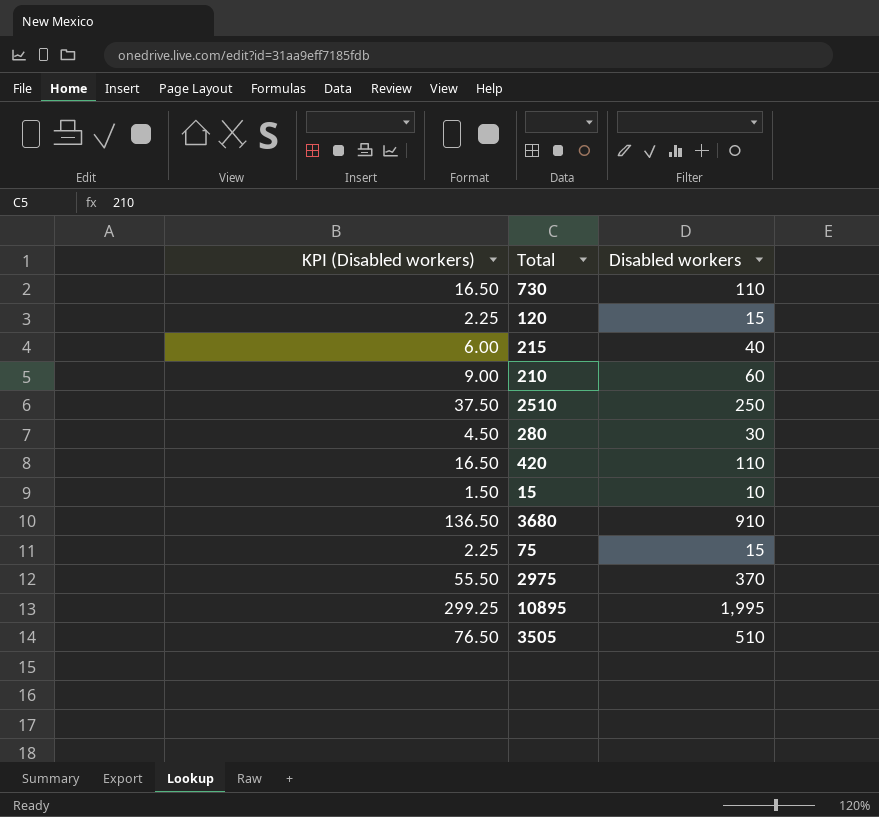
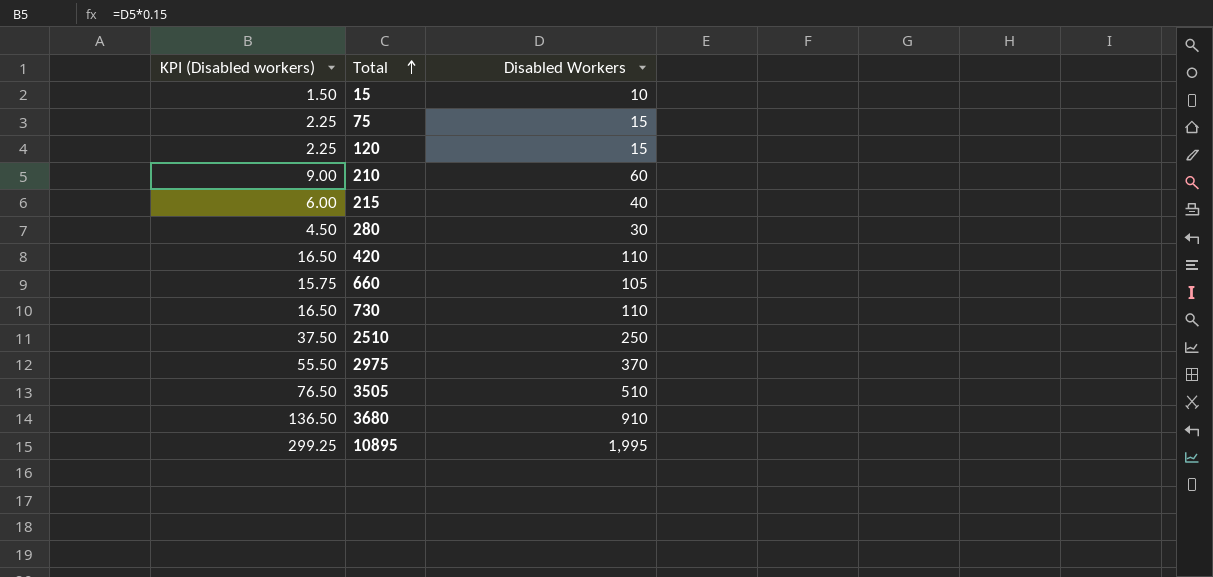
row order: none -> Total ascending
column name: Disabled workers -> Disabled Workers
row 660: none -> 15.75 | 105

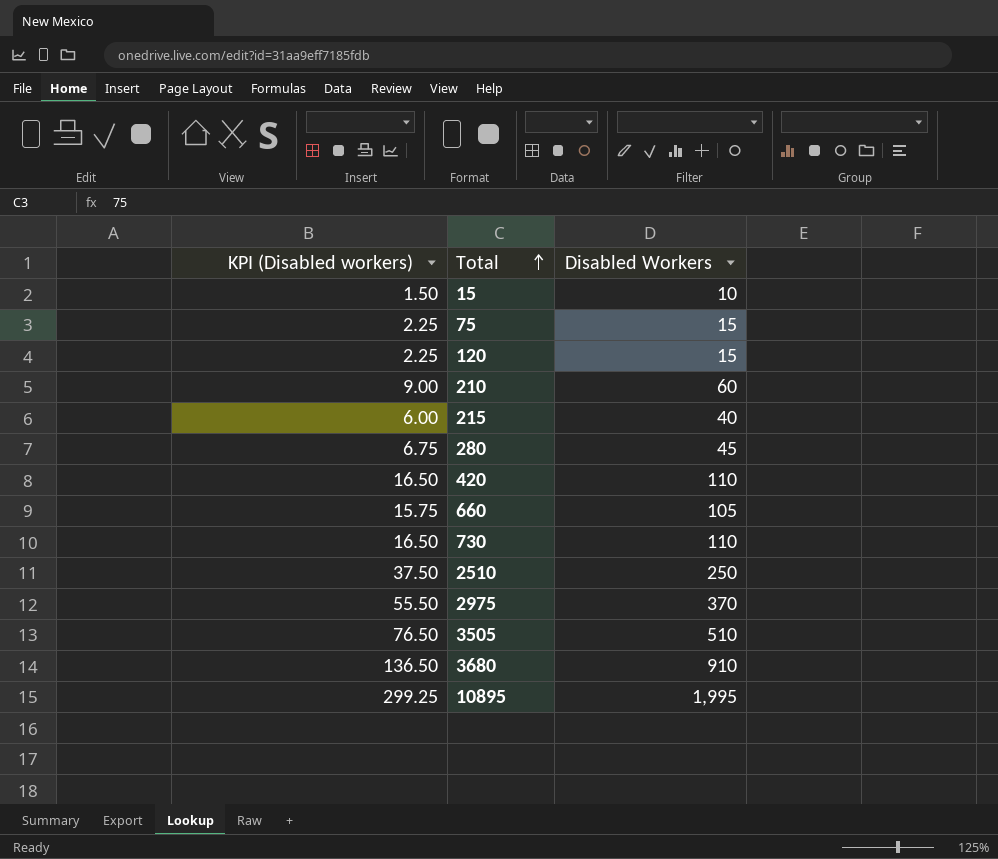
280 | KPI (Disabled workers): 4.50 -> 6.75
280 | Disabled Workers: 30 -> 45

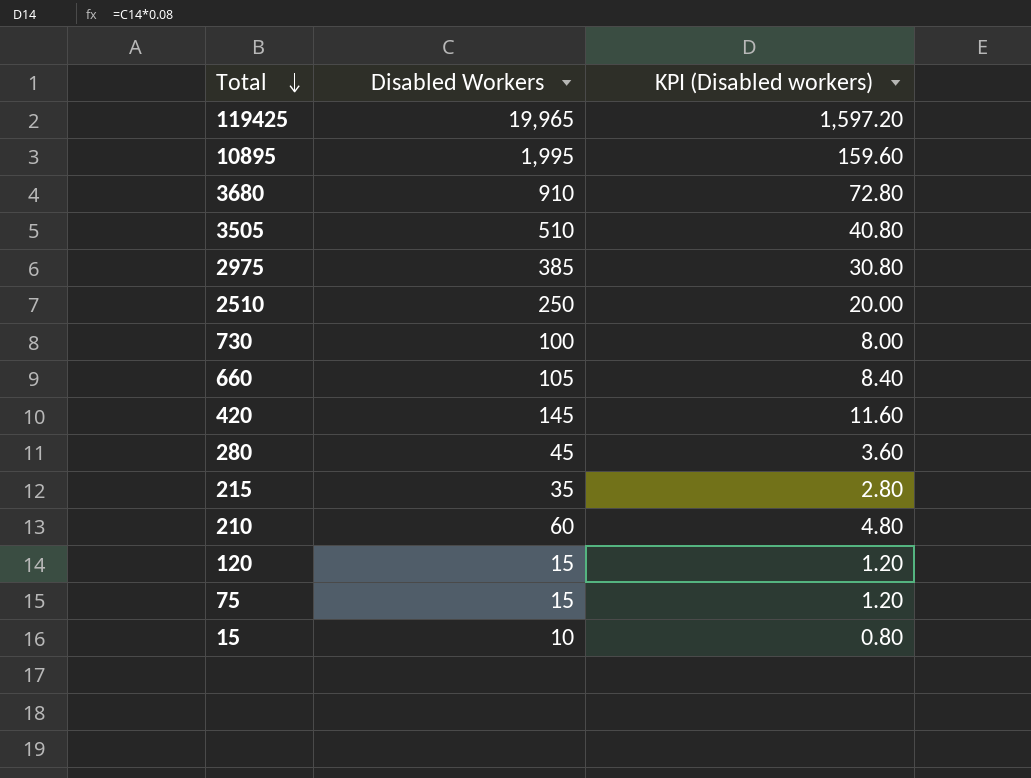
row order: Total ascending -> Total descending
column KPI (Disabled workers) | formula: [Disabled Workers] * 0.15 -> [Disabled Workers] * 0.08
column KPI (Disabled workers) | position: 1 -> 3
row 119425: none -> 19,965 | 1,597.20
2975 | Disabled Workers: 370 -> 385
730 | Disabled Workers: 110 -> 100
420 | Disabled Workers: 110 -> 145
215 | Disabled Workers: 40 -> 35

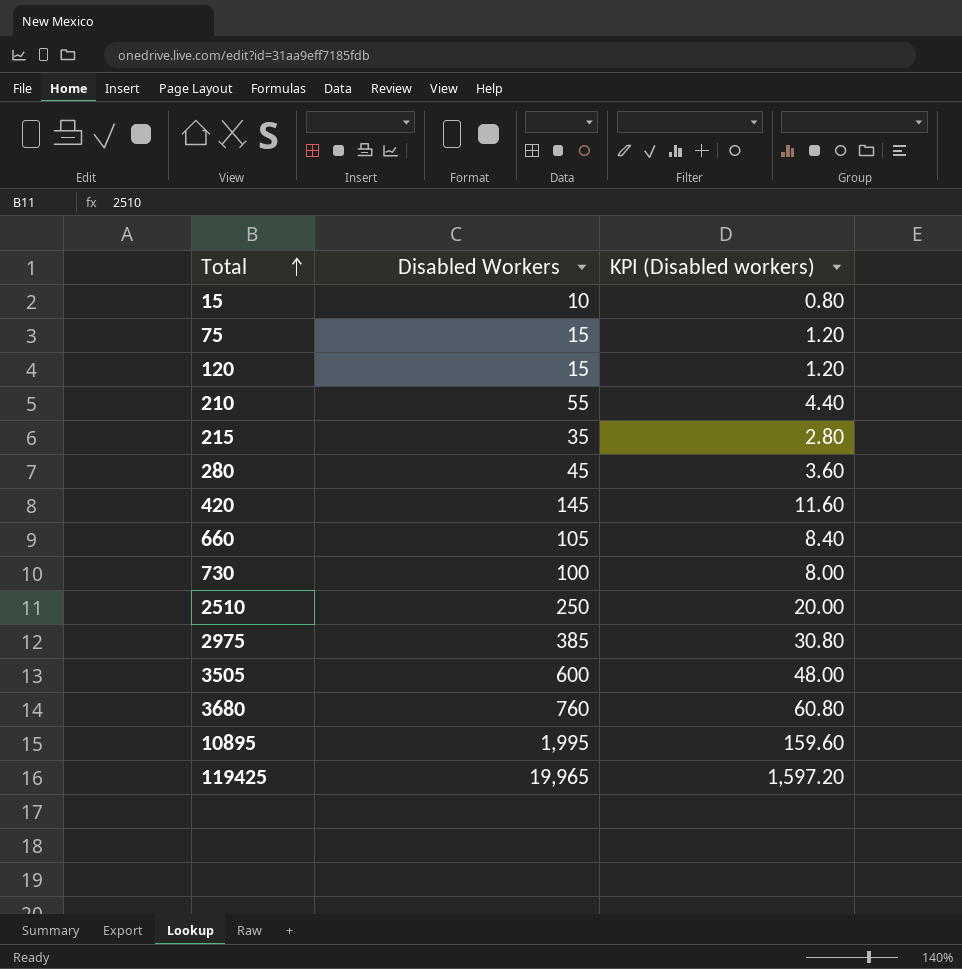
row order: Total descending -> Total ascending
210 | Disabled Workers: 60 -> 55
210 | KPI (Disabled workers): 4.80 -> 4.40
3505 | Disabled Workers: 510 -> 600
3505 | KPI (Disabled workers): 40.80 -> 48.00
3680 | Disabled Workers: 910 -> 760
3680 | KPI (Disabled workers): 72.80 -> 60.80

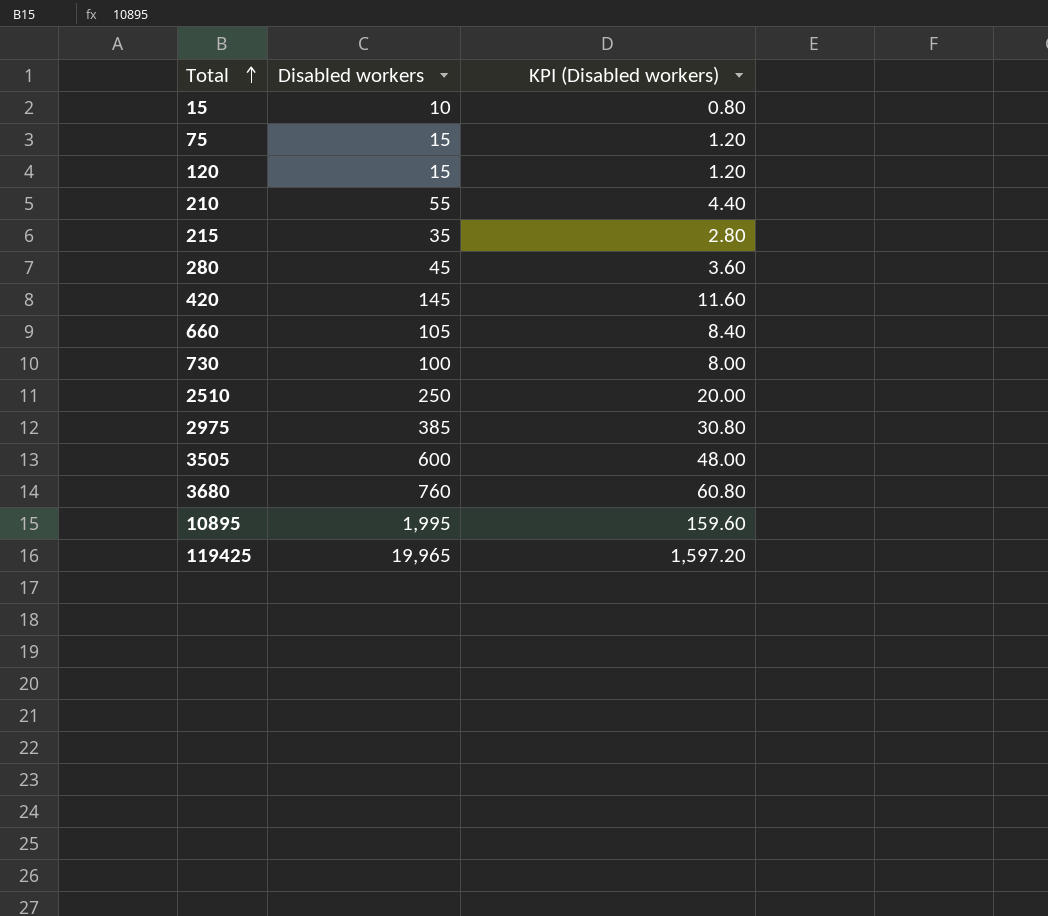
column name: Disabled Workers -> Disabled workers

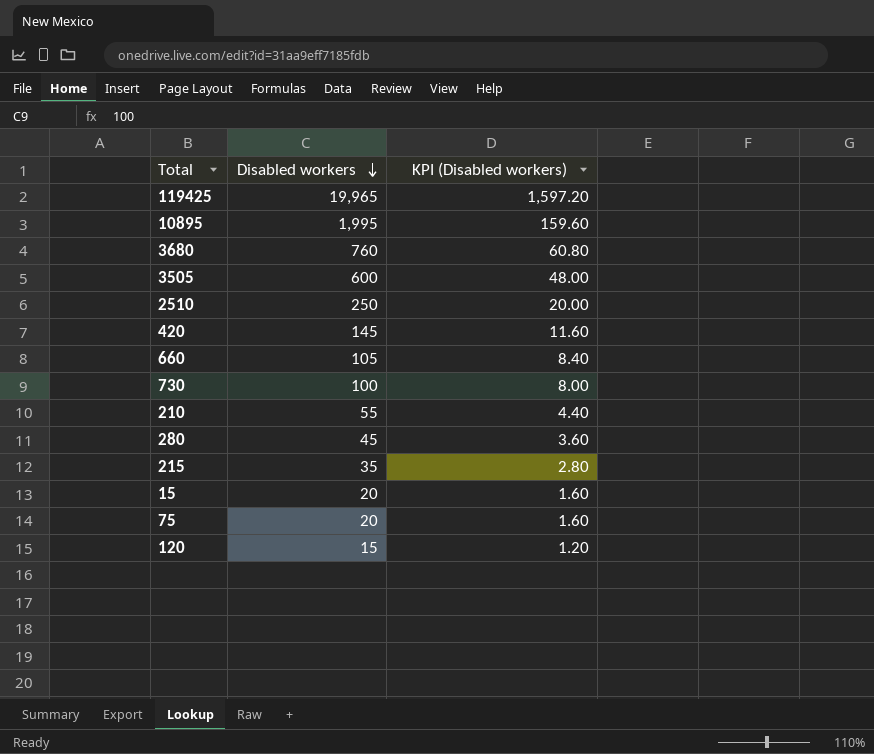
row order: Total ascending -> Disabled workers descending
row 2975: 385 | 30.80 -> none
15 | Disabled workers: 10 -> 20
15 | KPI (Disabled workers): 0.80 -> 1.60
75 | Disabled workers: 15 -> 20
75 | KPI (Disabled workers): 1.20 -> 1.60

